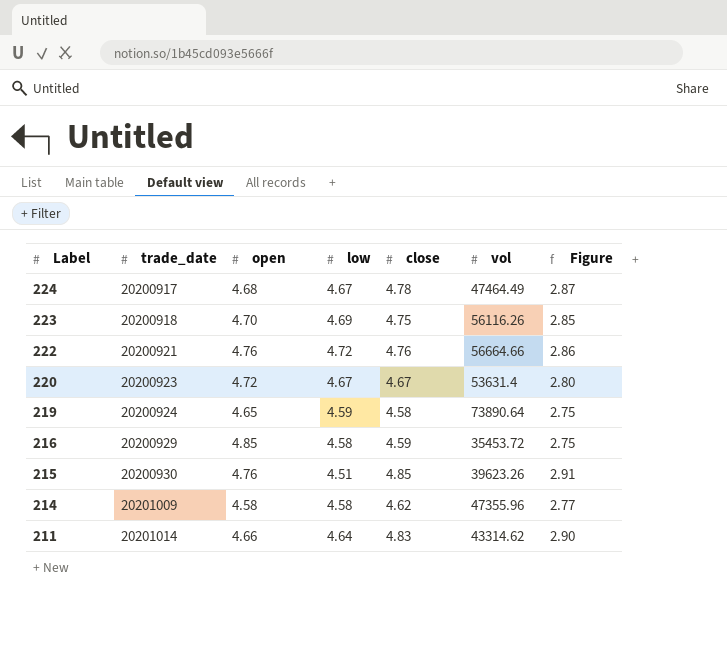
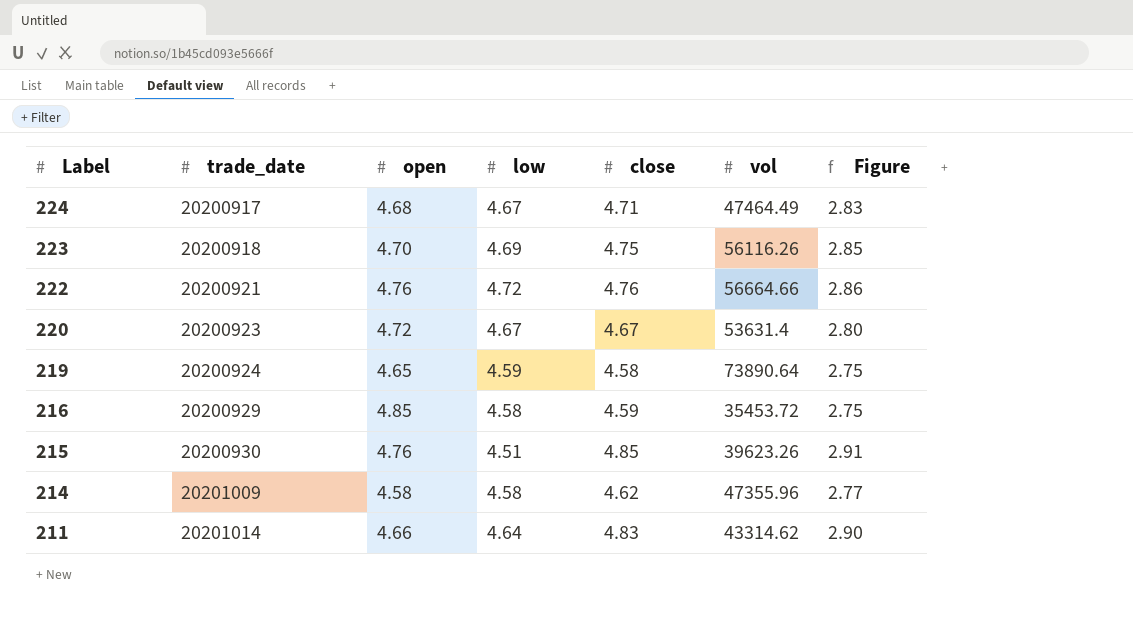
224 | close: 4.78 -> 4.71
224 | Figure: 2.87 -> 2.83

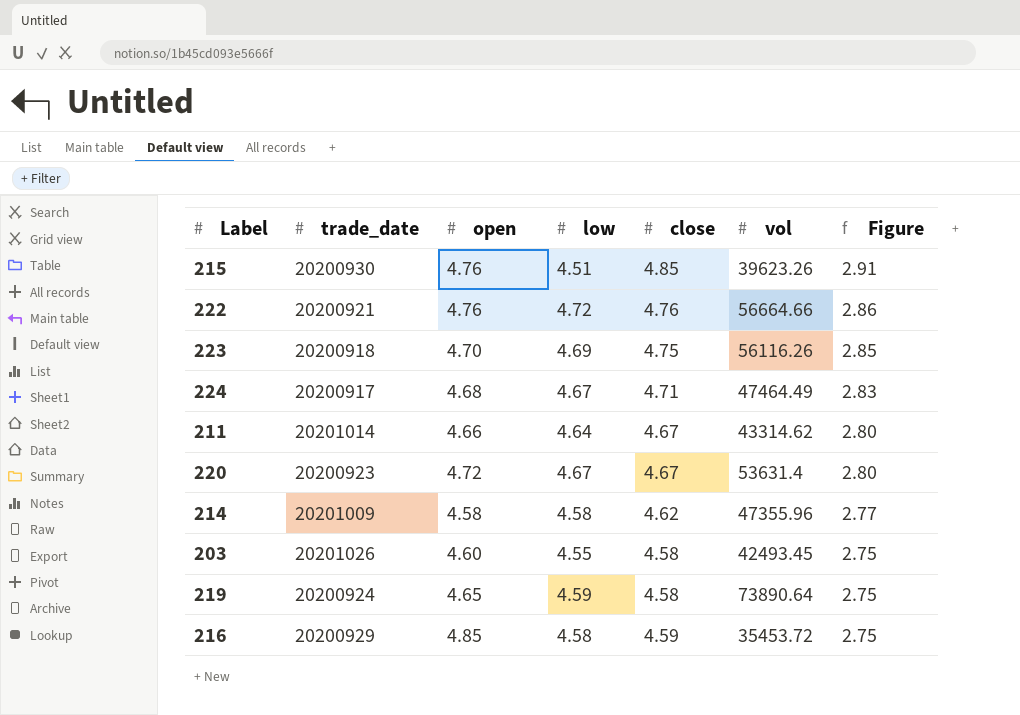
row order: Label descending -> Figure descending
211 | close: 4.83 -> 4.67
211 | Figure: 2.90 -> 2.80
row 203: none -> 20201026 | 4.60 | 4.55 | 4.58 | 42493.45 | 2.75

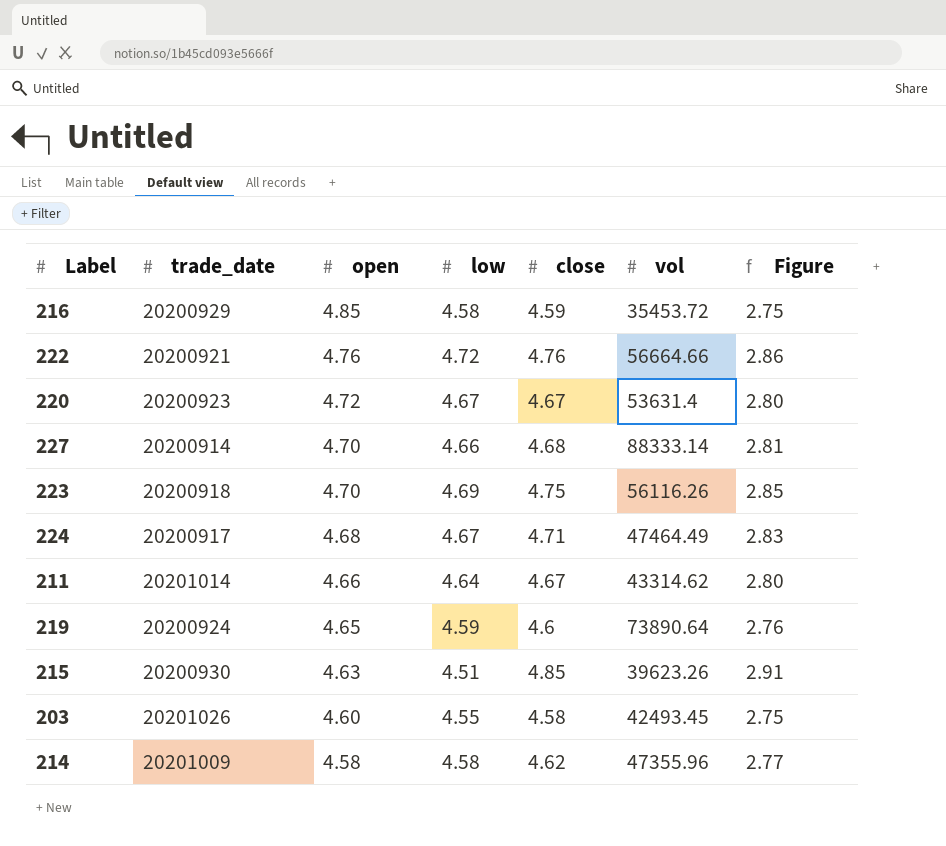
row order: Figure descending -> open descending
row 227: none -> 20200914 | 4.70 | 4.66 | 4.68 | 88333.14 | 2.81
219 | close: 4.58 -> 4.6
219 | Figure: 2.75 -> 2.76
215 | open: 4.76 -> 4.63

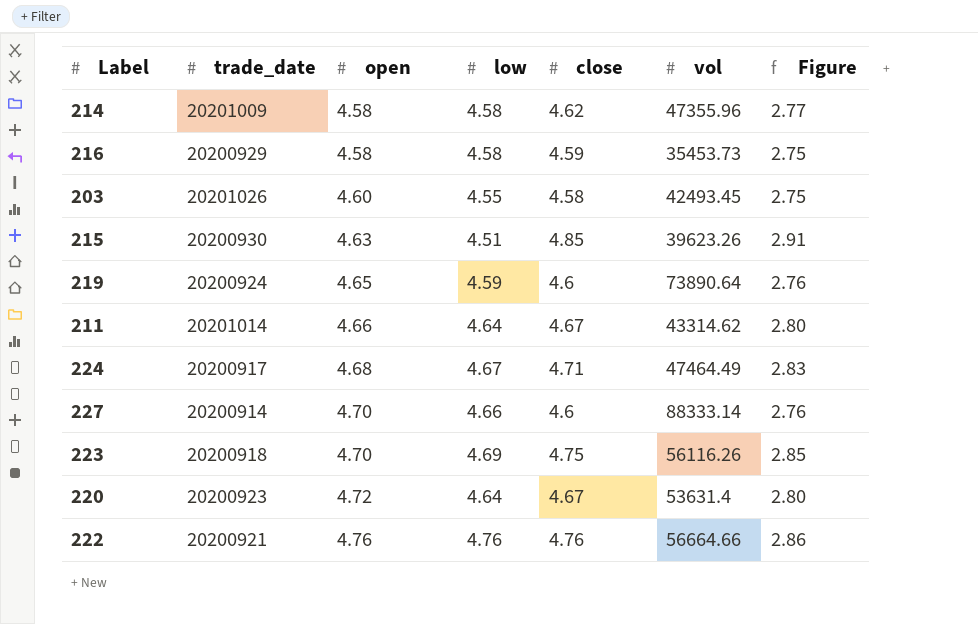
row order: open descending -> open ascending
216 | open: 4.85 -> 4.58
216 | vol: 35453.72 -> 35453.73
227 | close: 4.68 -> 4.6
227 | Figure: 2.81 -> 2.76
220 | low: 4.67 -> 4.64
222 | low: 4.72 -> 4.76

